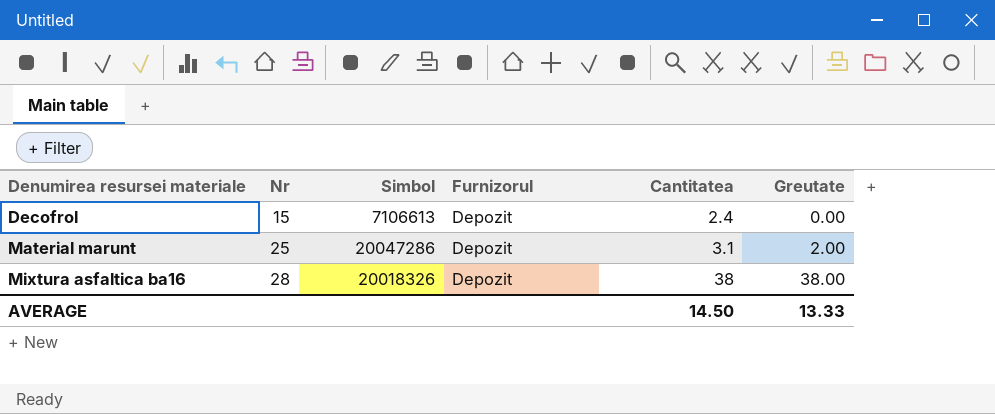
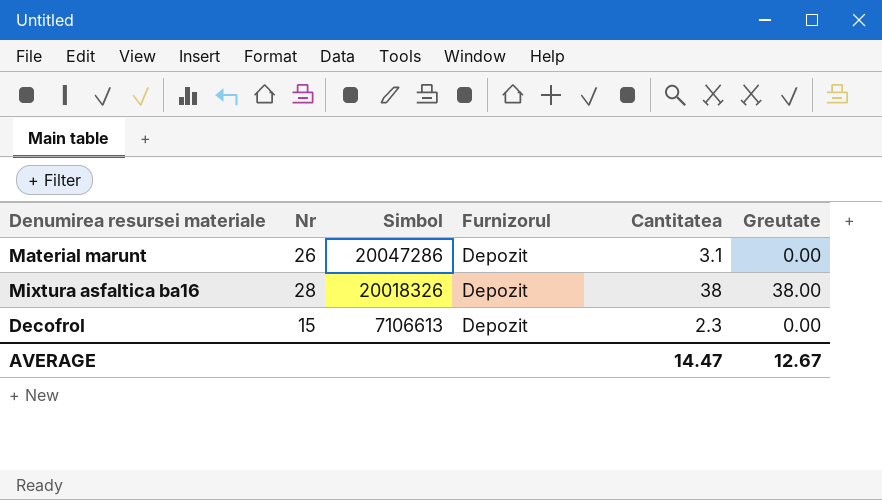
row order: Denumirea resursei materiale ascending -> Simbol descending
Material marunt | Nr: 25 -> 26
Material marunt | Greutate: 2.00 -> 0.00
Decofrol | Cantitatea: 2.4 -> 2.3
AVERAGE | Cantitatea: 14.50 -> 14.47
AVERAGE | Greutate: 13.33 -> 12.67

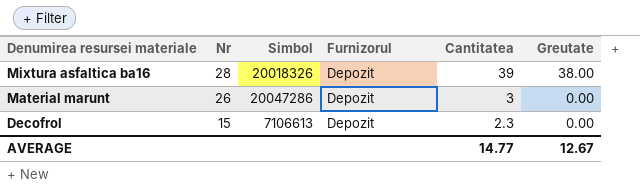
row order: Simbol descending -> Denumirea resursei materiale descending
Mixtura asfaltica ba16 | Cantitatea: 38 -> 39
Material marunt | Cantitatea: 3.1 -> 3
AVERAGE | Cantitatea: 14.47 -> 14.77

